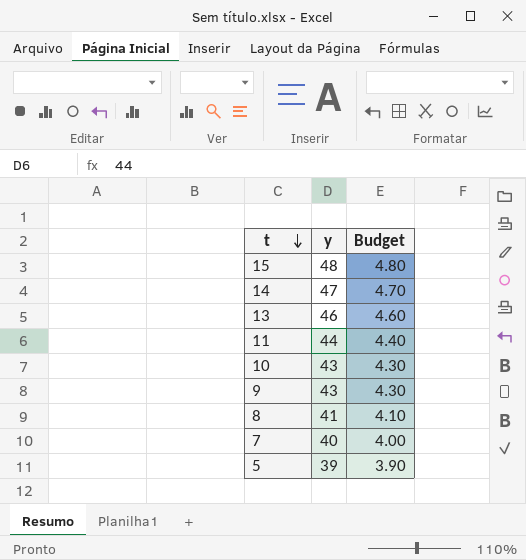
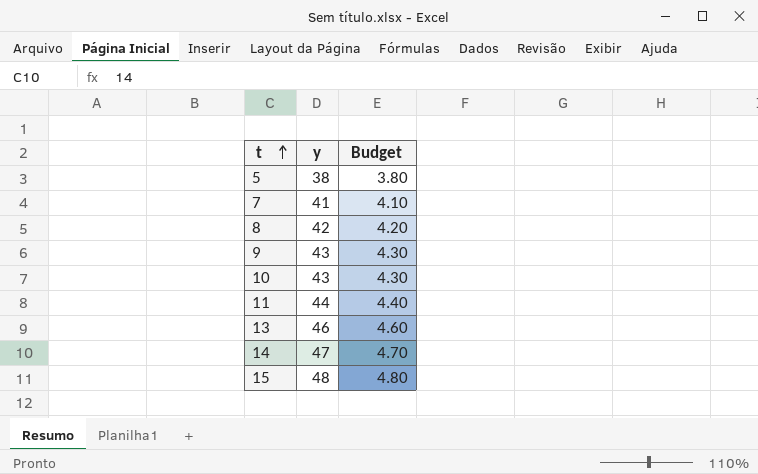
row order: t descending -> t ascending
5 | y: 39 -> 38
5 | Budget: 3.90 -> 3.80
7 | y: 40 -> 41
7 | Budget: 4.00 -> 4.10
8 | y: 41 -> 42
8 | Budget: 4.10 -> 4.20

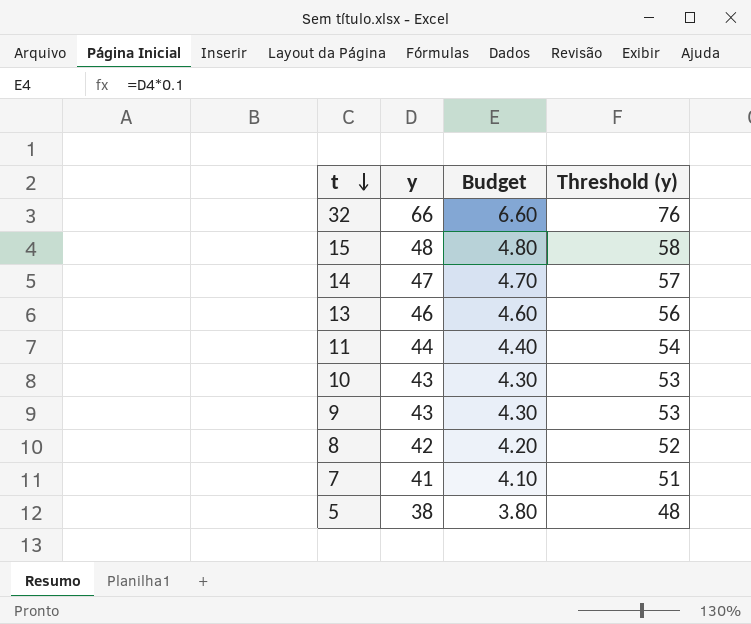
row order: t ascending -> t descending
column Threshold (y) | formula: none -> [y] + 10
row 32: none -> 66 | 6.60 | 76

